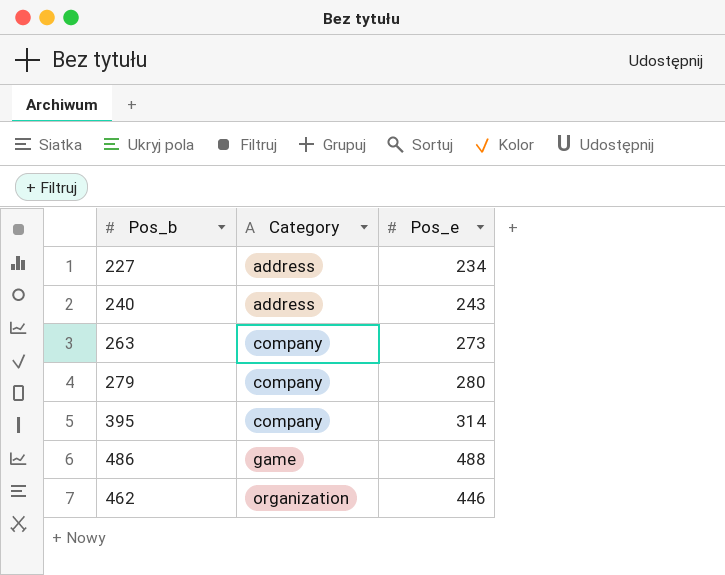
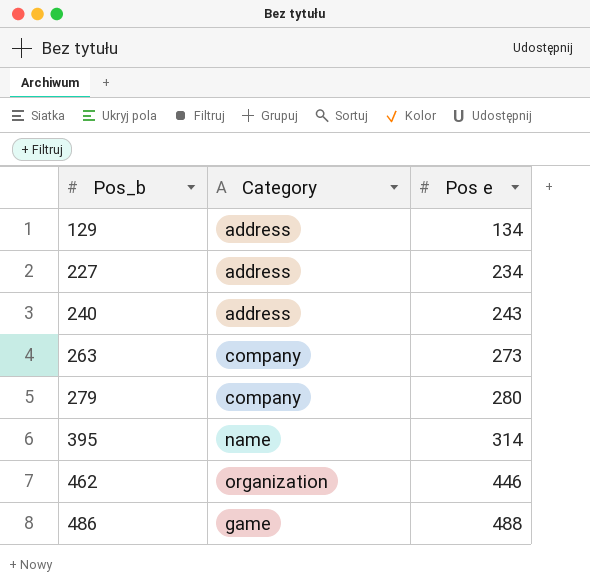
row order: Category ascending -> Pos_b ascending
column name: Pos_e -> Pos e
row 129: none -> address | 134
395 | Category: company -> name

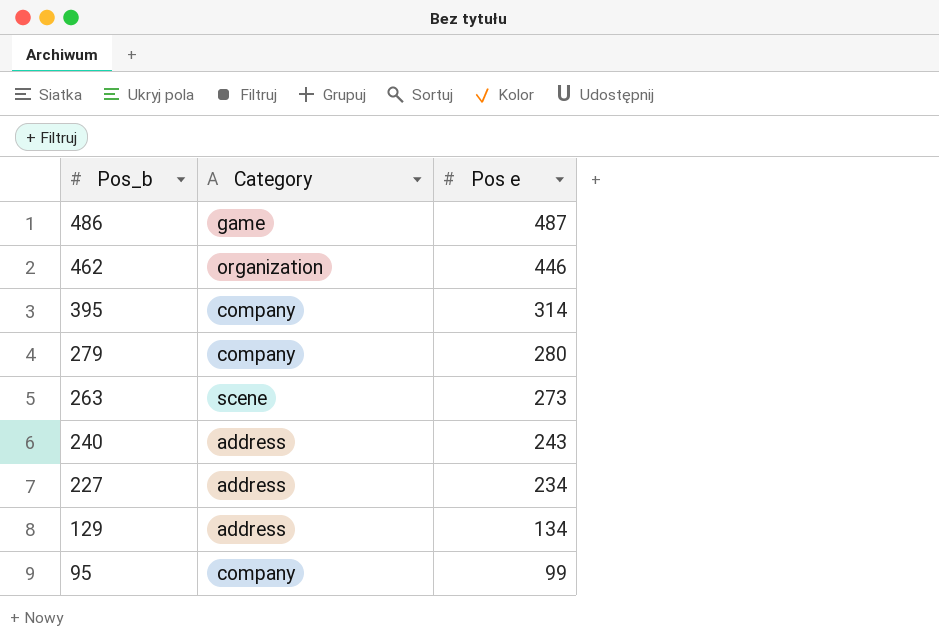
row order: Pos_b ascending -> Pos_b descending
486 | Pos e: 488 -> 487
395 | Category: name -> company
263 | Category: company -> scene
row 95: none -> company | 99

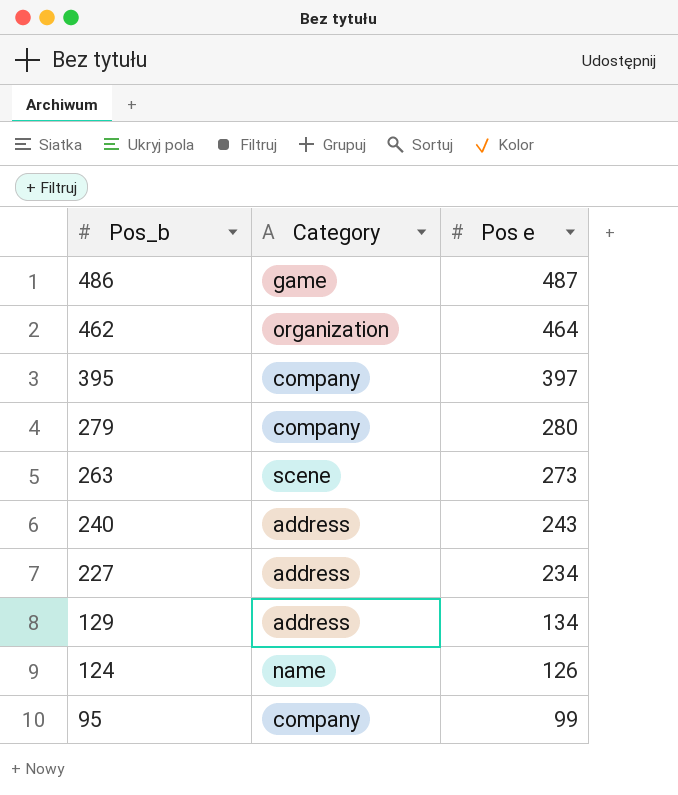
462 | Pos e: 446 -> 464
395 | Pos e: 314 -> 397
row 124: none -> name | 126

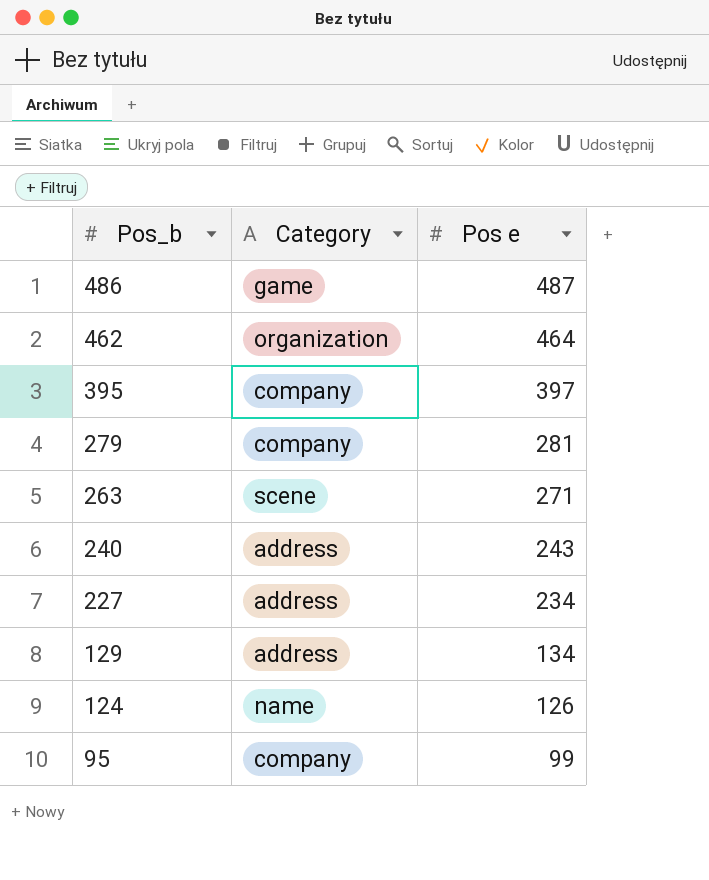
279 | Pos e: 280 -> 281
263 | Pos e: 273 -> 271

